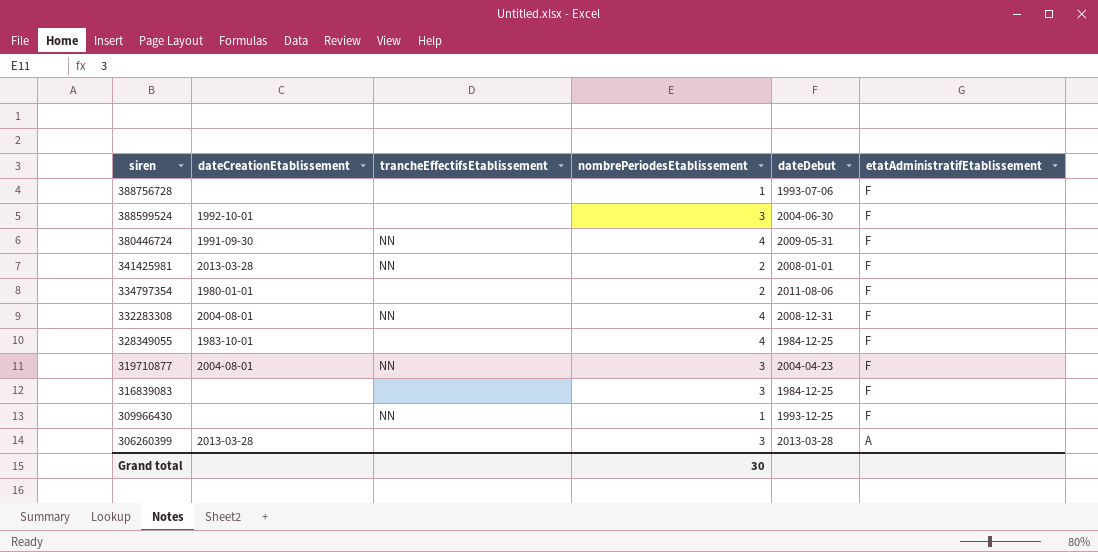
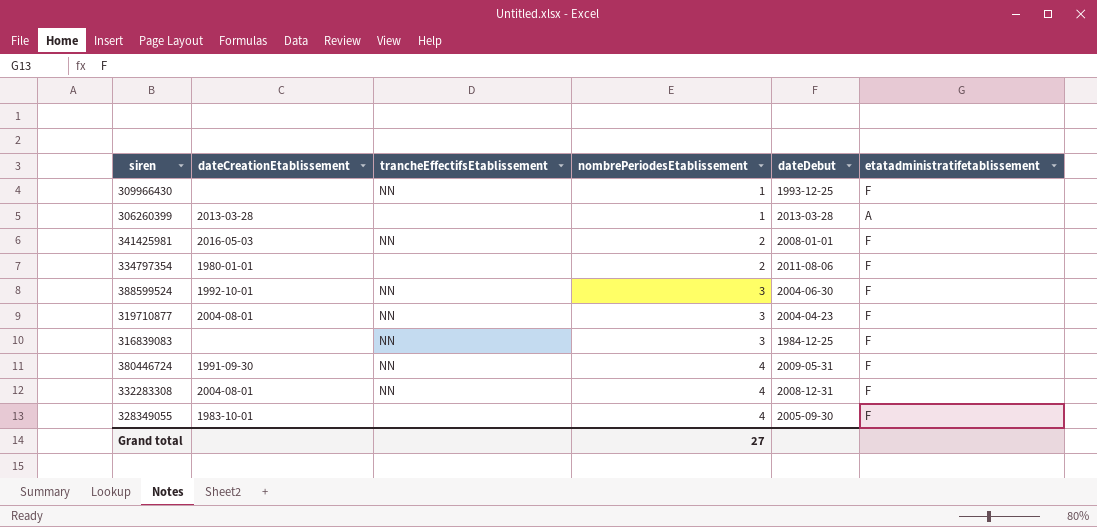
row order: siren descending -> nombrePeriodesEtablissement ascending
column name: etatAdministratifEtablissement -> etatadministratifetablissement
row 388756728: none | none | 1 | 1993-07-06 | F -> none
306260399 | nombrePeriodesEtablissement: 3 -> 1
341425981 | dateCreationEtablissement: 2013-03-28 -> 2016-05-03
388599524 | trancheEffectifsEtablissement: none -> NN
316839083 | trancheEffectifsEtablissement: none -> NN
328349055 | dateDebut: 1984-12-25 -> 2005-09-30
Grand total | nombrePeriodesEtablissement: 30 -> 27

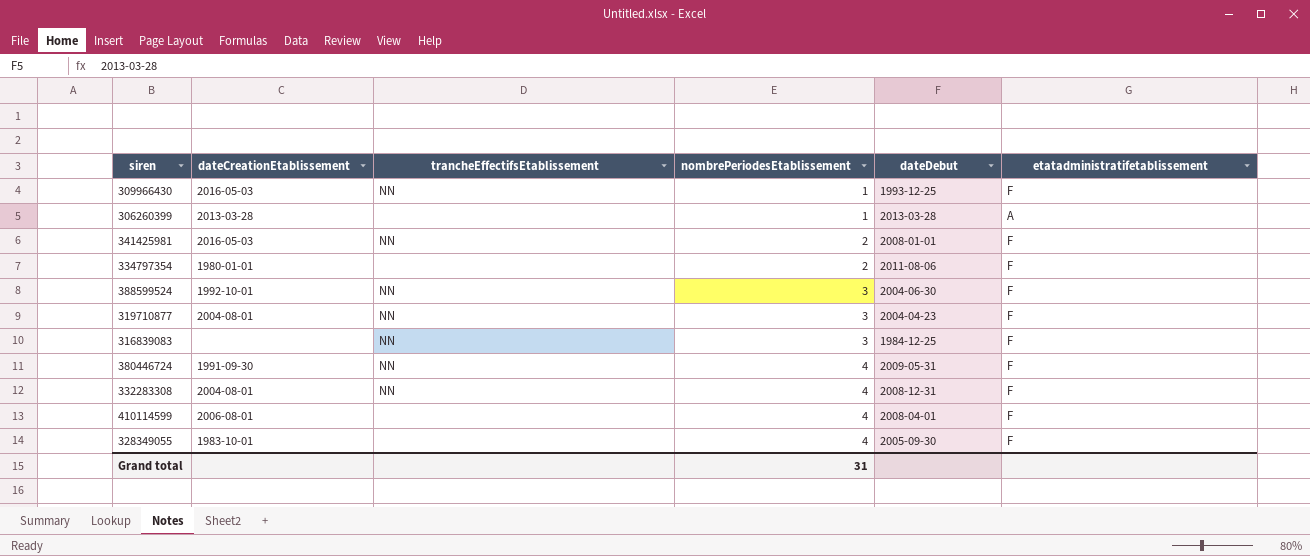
309966430 | dateCreationEtablissement: none -> 2016-05-03
row 410114599: none -> 2006-08-01 | none | 4 | 2008-04-01 | F
Grand total | nombrePeriodesEtablissement: 27 -> 31

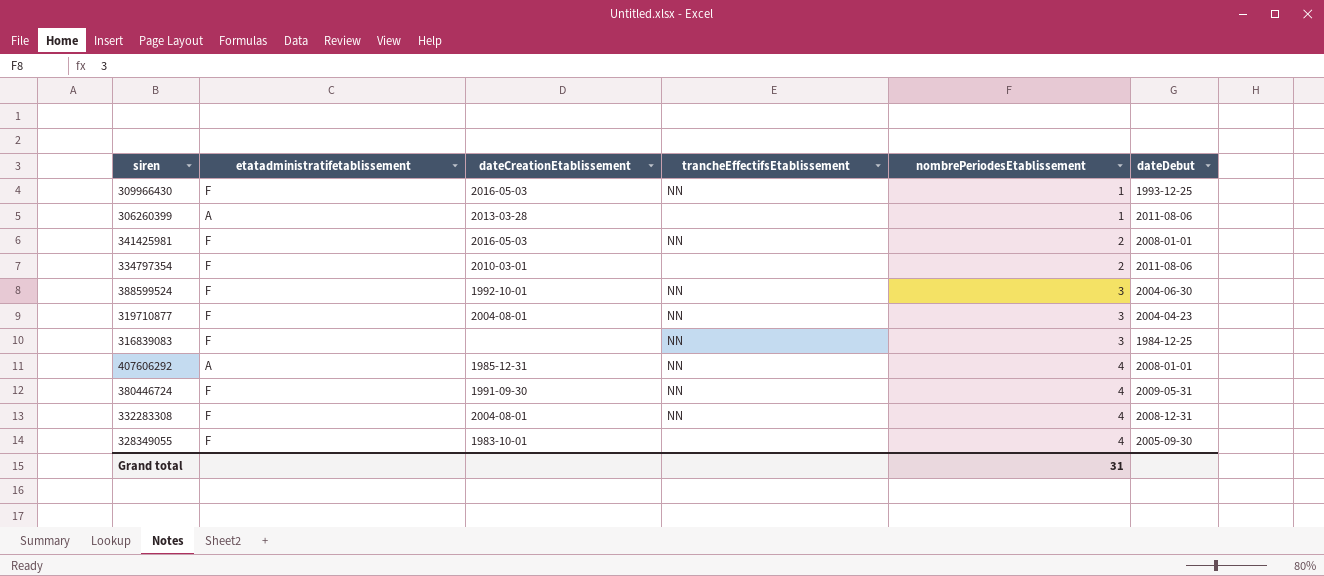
column etatadministratifetablissement | position: 6 -> 2
row 410114599: 2006-08-01 | none | 4 | 2008-04-01 | F -> none
306260399 | dateDebut: 2013-03-28 -> 2011-08-06
334797354 | dateCreationEtablissement: 1980-01-01 -> 2010-03-01
row 407606292: none -> A | 1985-12-31 | NN | 4 | 2008-01-01

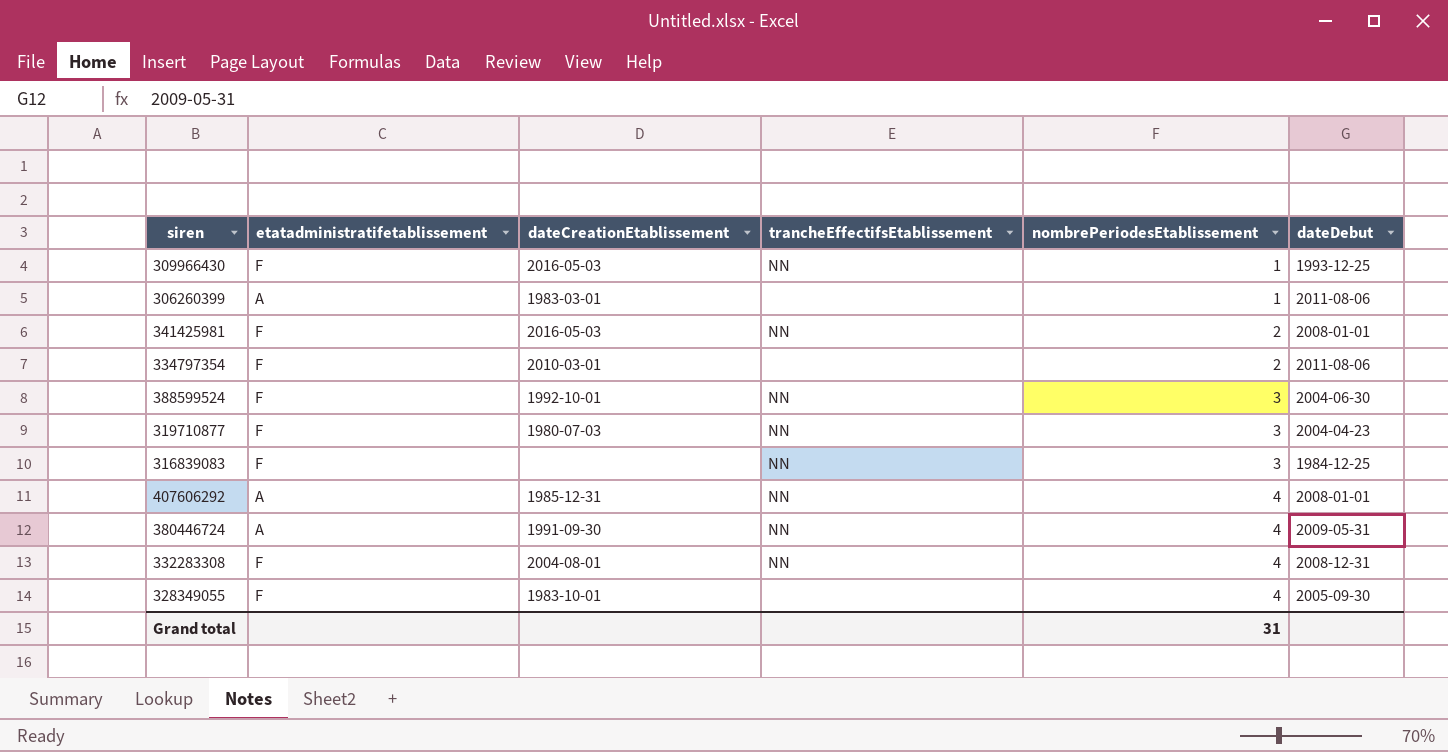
306260399 | dateCreationEtablissement: 2013-03-28 -> 1983-03-01
319710877 | dateCreationEtablissement: 2004-08-01 -> 1980-07-03
380446724 | etatadministratifetablissement: F -> A

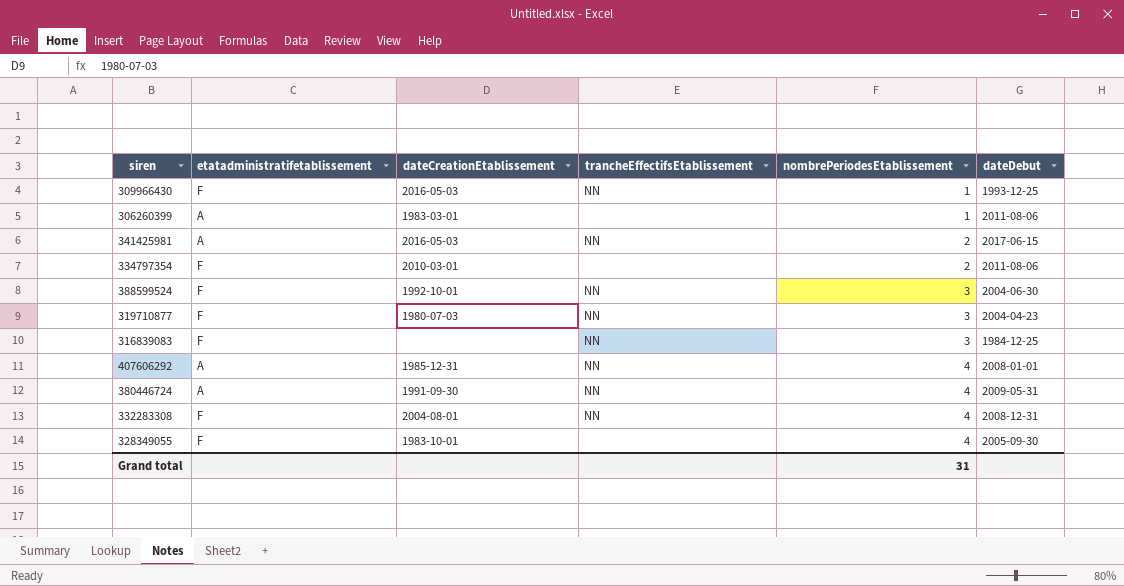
341425981 | etatadministratifetablissement: F -> A
341425981 | dateDebut: 2008-01-01 -> 2017-06-15

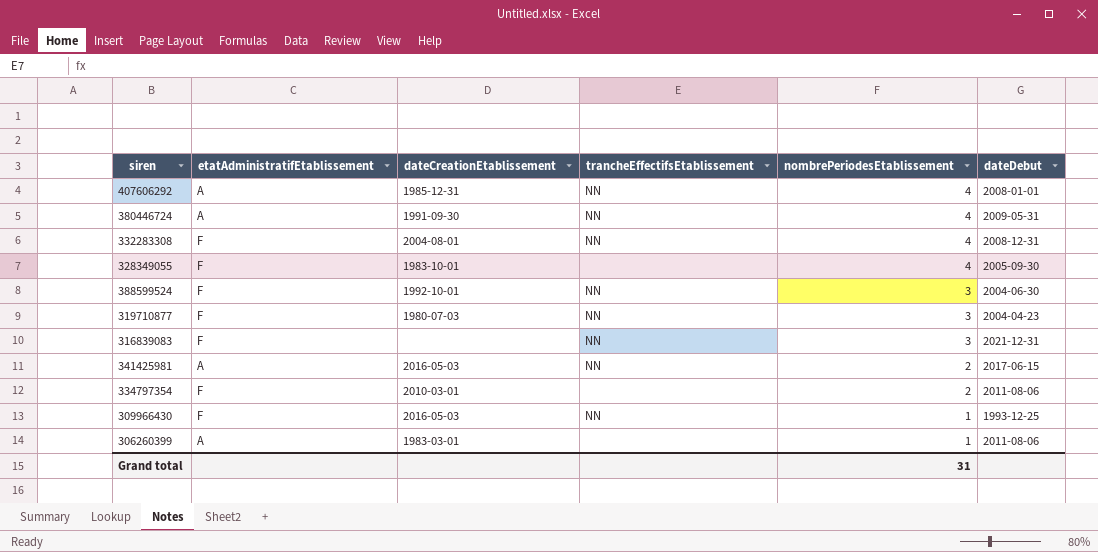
row order: nombrePeriodesEtablissement ascending -> nombrePeriodesEtablissement descending
column name: etatadministratifetablissement -> etatAdministratifEtablissement
316839083 | dateDebut: 1984-12-25 -> 2021-12-31

